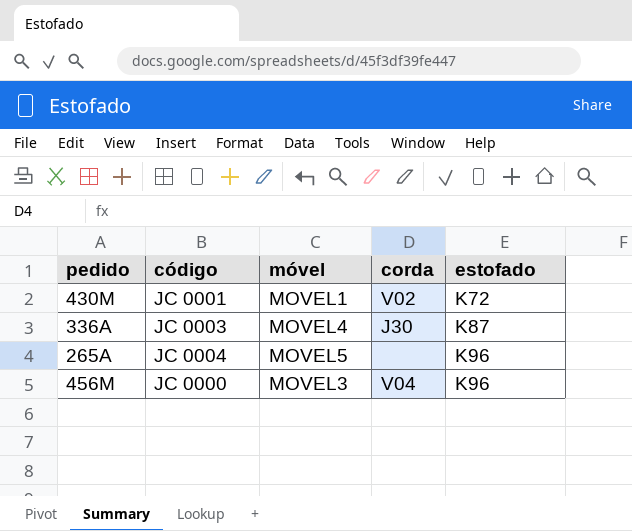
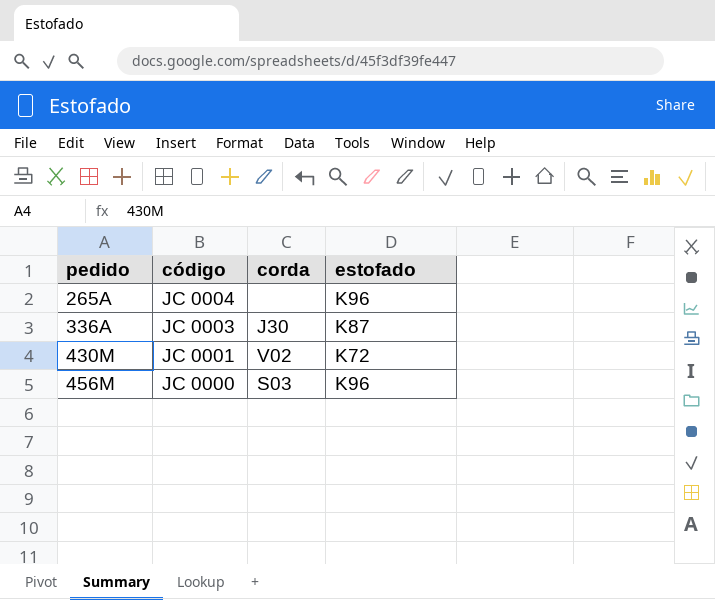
row order: estofado ascending -> pedido ascending
column móvel | position: 3 -> none
456M | corda: V04 -> S03

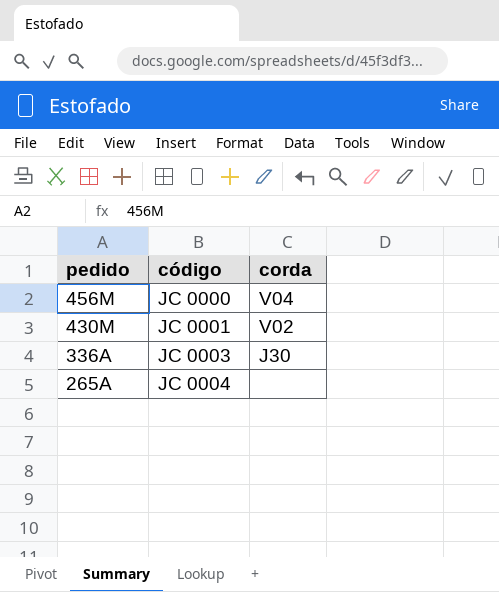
row order: pedido ascending -> pedido descending
column estofado | position: 4 -> none
456M | corda: S03 -> V04

